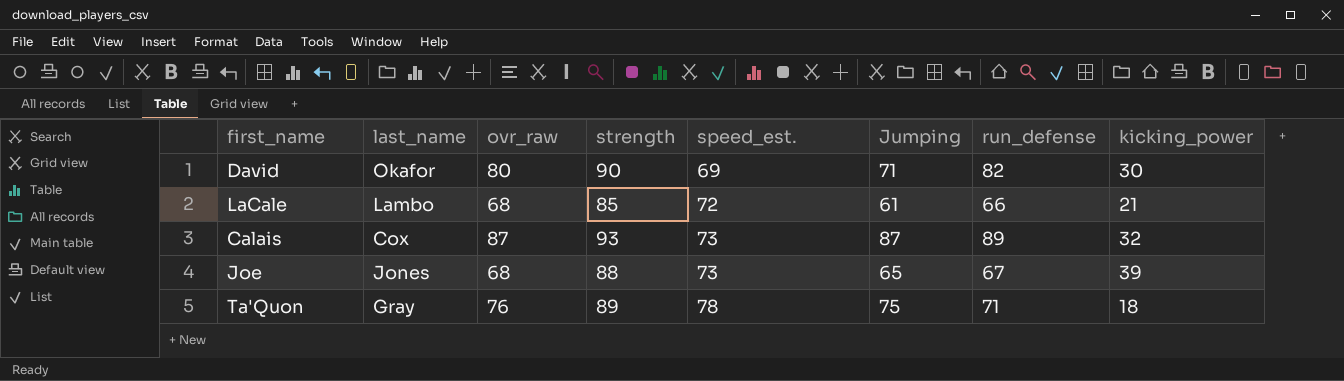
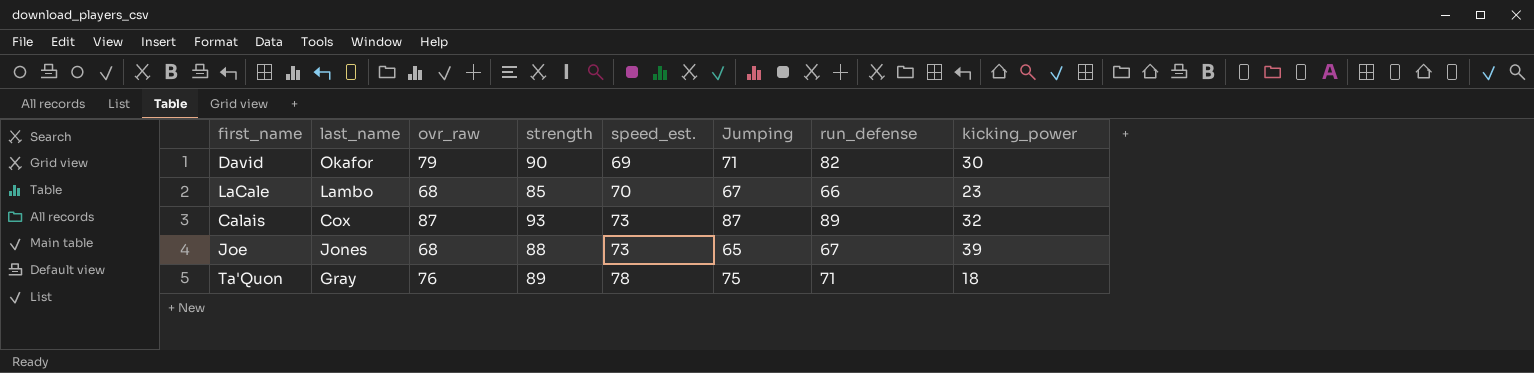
David | ovr_raw: 80 -> 79
LaCale | speed_est.: 72 -> 70
LaCale | Jumping: 61 -> 67
LaCale | kicking_power: 21 -> 23

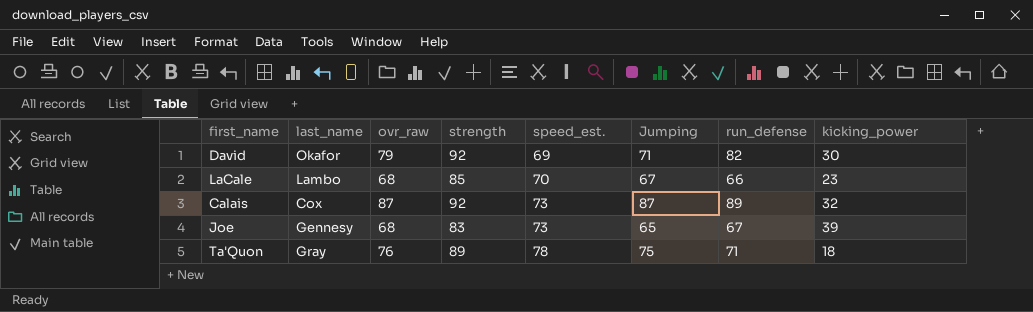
David | strength: 90 -> 92
Calais | strength: 93 -> 92
Joe | last_name: Jones -> Gennesy
Joe | strength: 88 -> 83

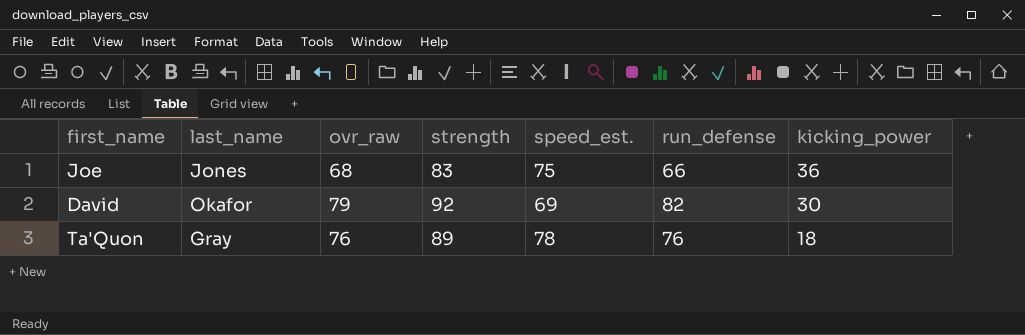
row order: speed_est. ascending -> kicking_power descending
column Jumping | position: 6 -> none
row LaCale: Lambo | 68 | 85 | 70 | 67 | 66 | 23 -> none
row Calais: Cox | 87 | 92 | 73 | 87 | 89 | 32 -> none
Joe | last_name: Gennesy -> Jones
Joe | speed_est.: 73 -> 75
Joe | run_defense: 67 -> 66
Joe | kicking_power: 39 -> 36
Ta'Quon | run_defense: 71 -> 76

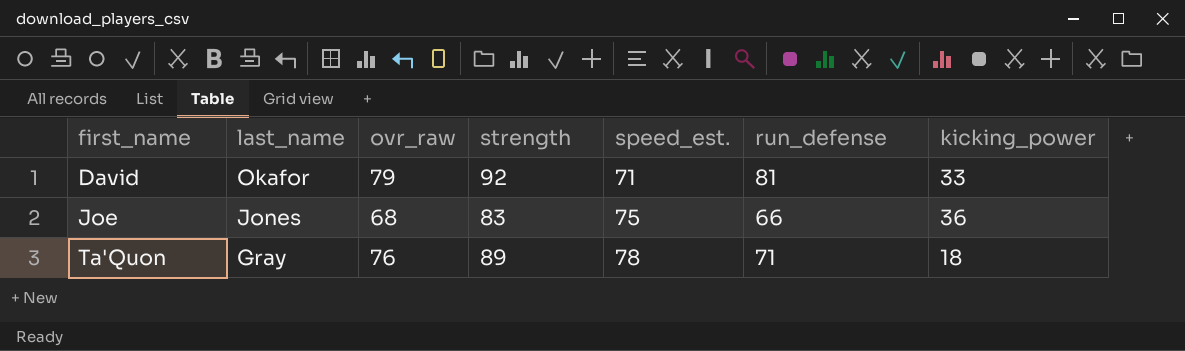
row order: kicking_power descending -> first_name ascending
David | speed_est.: 69 -> 71
David | run_defense: 82 -> 81
David | kicking_power: 30 -> 33
Ta'Quon | run_defense: 76 -> 71

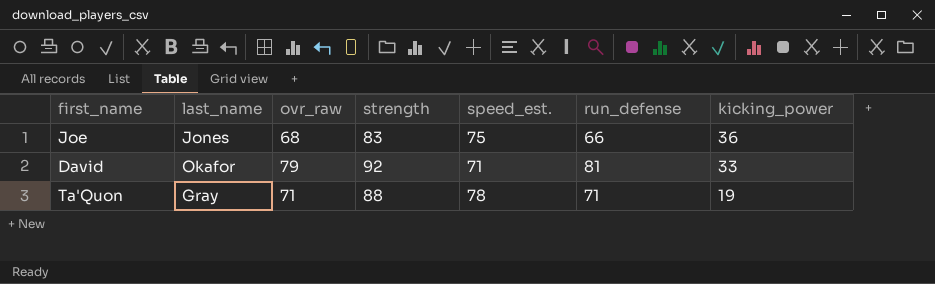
row order: first_name ascending -> kicking_power descending
Ta'Quon | ovr_raw: 76 -> 71
Ta'Quon | strength: 89 -> 88
Ta'Quon | kicking_power: 18 -> 19

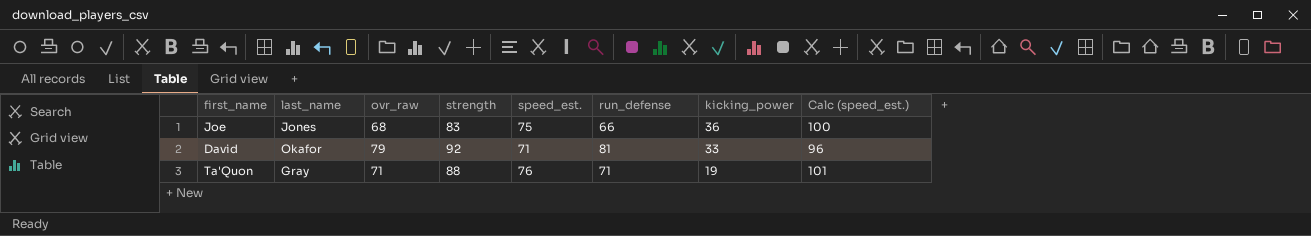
column Calc (speed_est.) | formula: none -> [speed_est.] + 25
Ta'Quon | speed_est.: 78 -> 76

